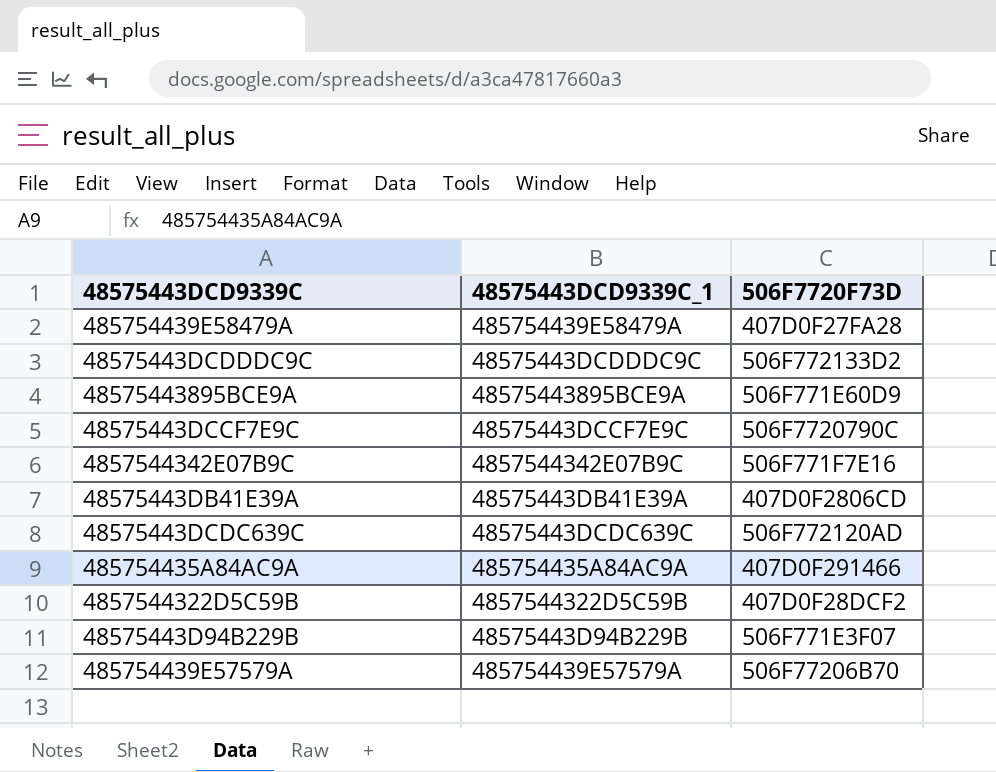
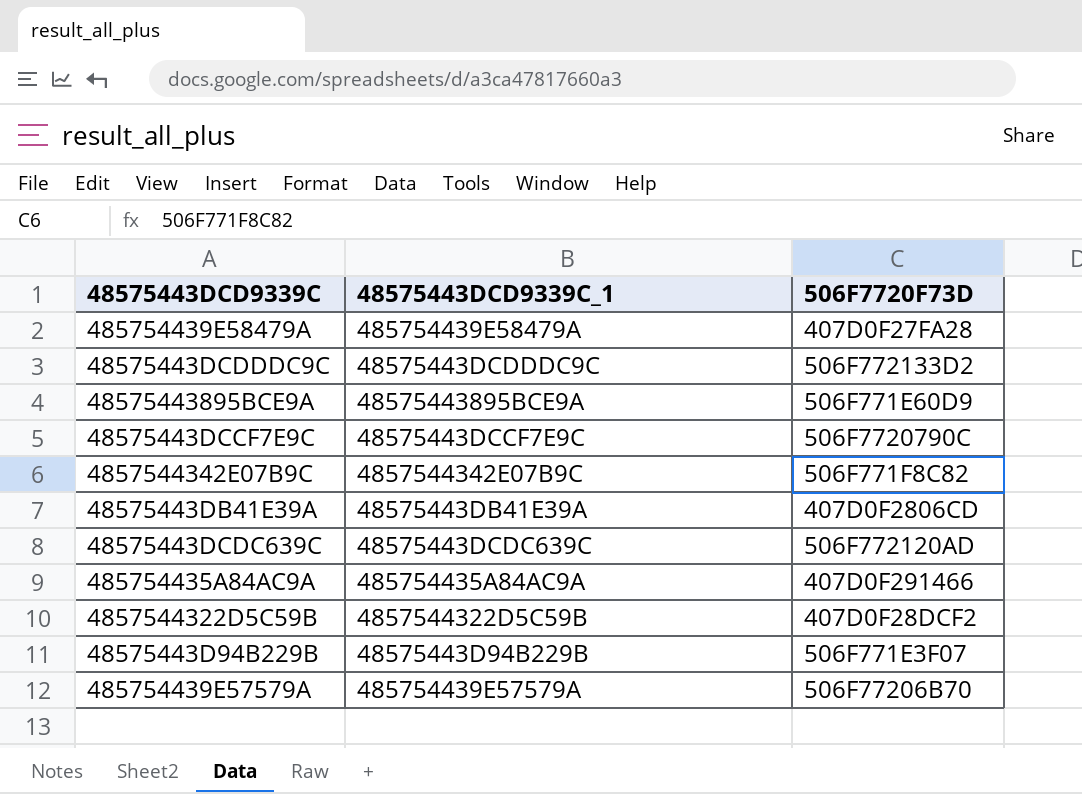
4857544342E07B9C | 506F7720F73D: 506F771F7E16 -> 506F771F8C82

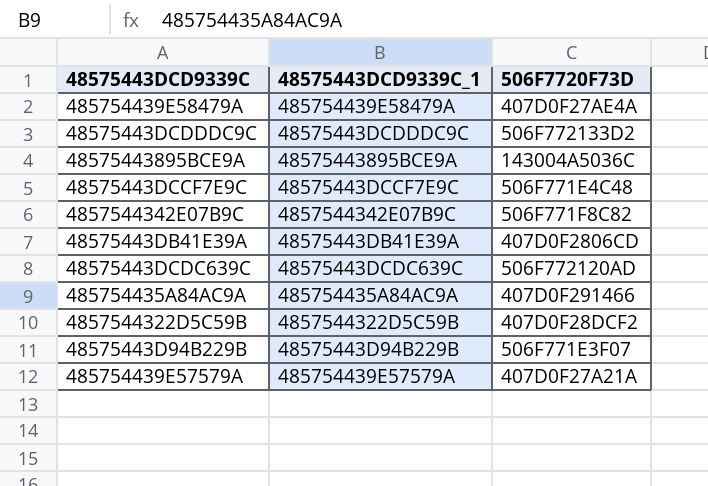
485754439E58479A | 506F7720F73D: 407D0F27FA28 -> 407D0F27AE4A
48575443895BCE9A | 506F7720F73D: 506F771E60D9 -> 143004A5036C
48575443DCCF7E9C | 506F7720F73D: 506F7720790C -> 506F771E4C48
485754439E57579A | 506F7720F73D: 506F77206B70 -> 407D0F27A21A

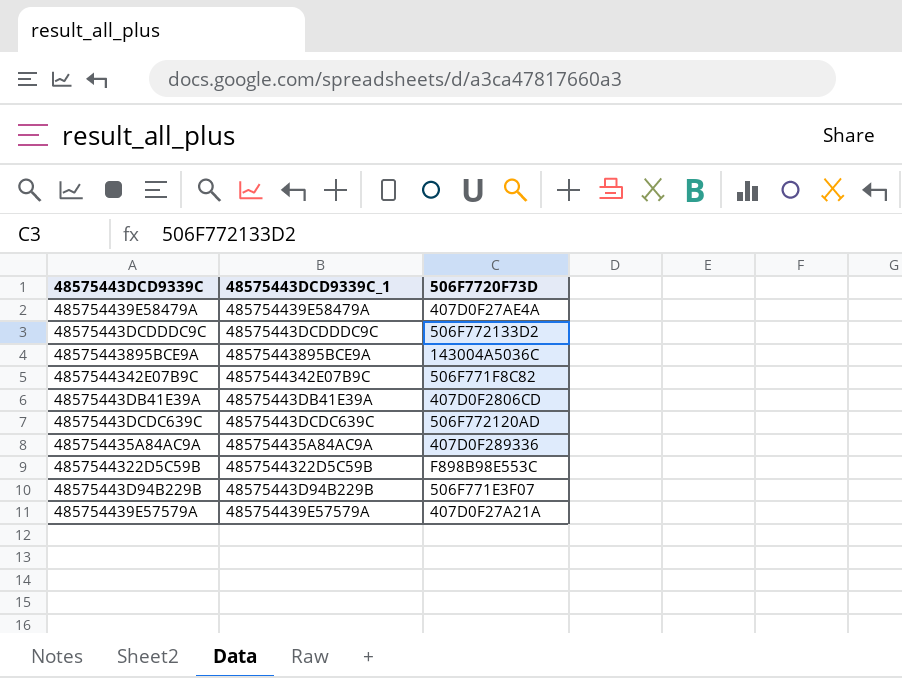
row 48575443DCCF7E9C: 48575443DCCF7E9C | 506F771E4C48 -> none
485754435A84AC9A | 506F7720F73D: 407D0F291466 -> 407D0F289336
4857544322D5C59B | 506F7720F73D: 407D0F28DCF2 -> F898B98E553C

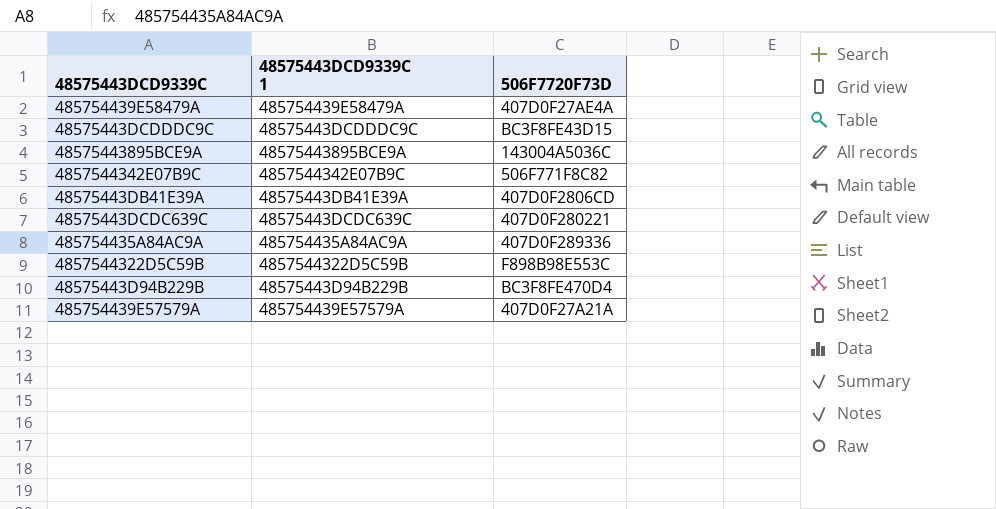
column name: 48575443DCD9339C_1 -> 48575443DCD9339C 1
48575443DCDDDC9C | 506F7720F73D: 506F772133D2 -> BC3F8FE43D15
48575443DCDC639C | 506F7720F73D: 506F772120AD -> 407D0F280221
48575443D94B229B | 506F7720F73D: 506F771E3F07 -> BC3F8FE470D4

